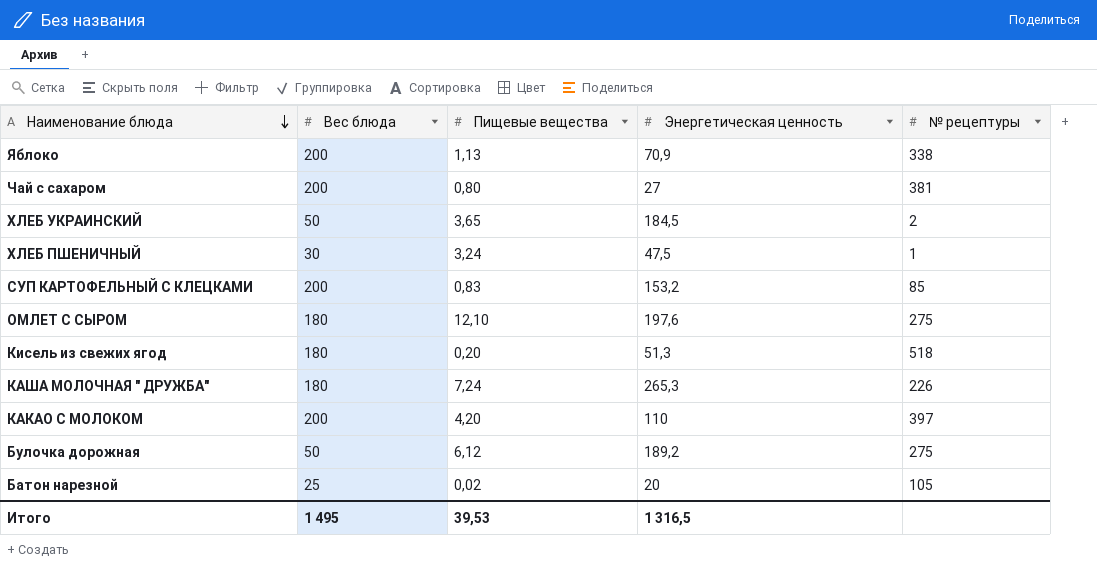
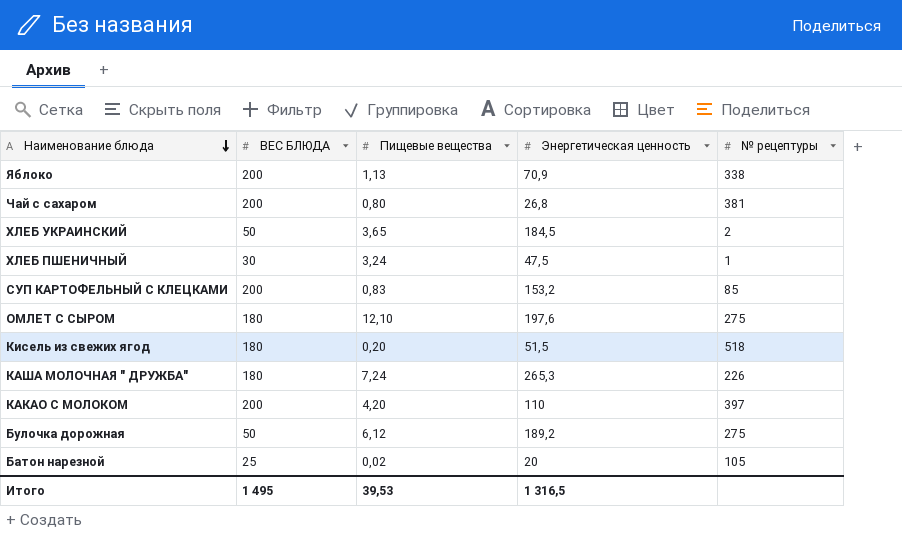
column name: Вес блюда -> ВЕС БЛЮДА
Чай с сахаром | Энергетическая ценность: 27 -> 26,8
Кисель из свежих ягод | Энергетическая ценность: 51,3 -> 51,5

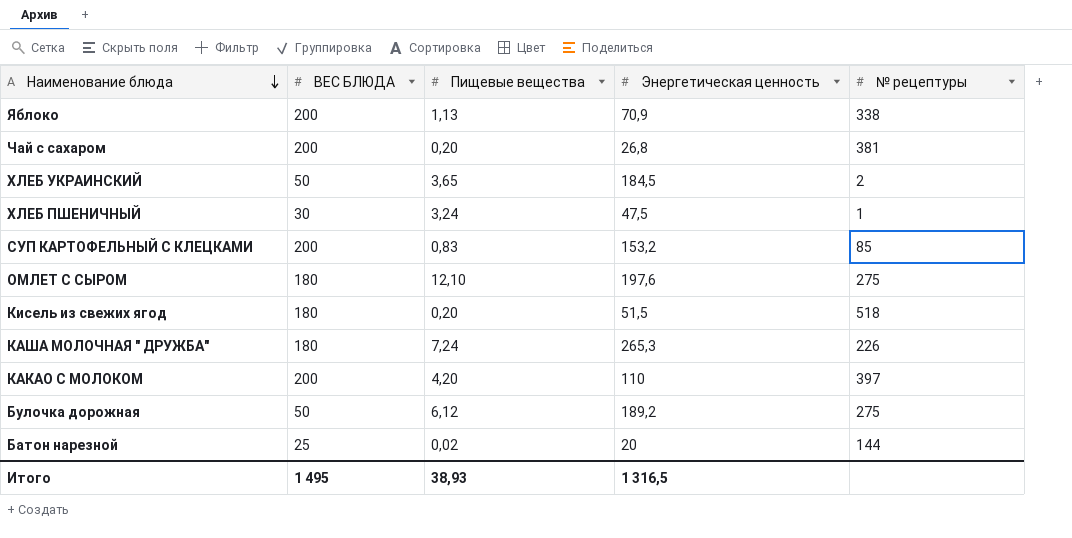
Чай с сахаром | Пищевые вещества: 0,80 -> 0,20
Батон нарезной | № рецептуры: 105 -> 144
Итого | Пищевые вещества: 39,53 -> 38,93

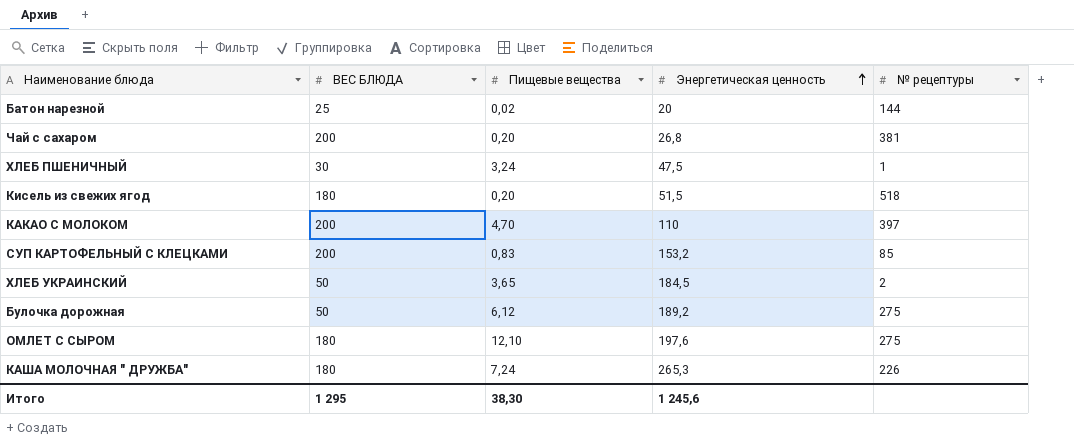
row order: Наименование блюда descending -> Энергетическая ценность ascending
row Яблоко: 200 | 1,13 | 70,9 | 338 -> none
КАКАО С МОЛОКОМ | Пищевые вещества: 4,20 -> 4,70
Итого | ВЕС БЛЮДА: 1 495 -> 1 295
Итого | Пищевые вещества: 38,93 -> 38,30
Итого | Энергетическая ценность: 1 316,5 -> 1 245,6

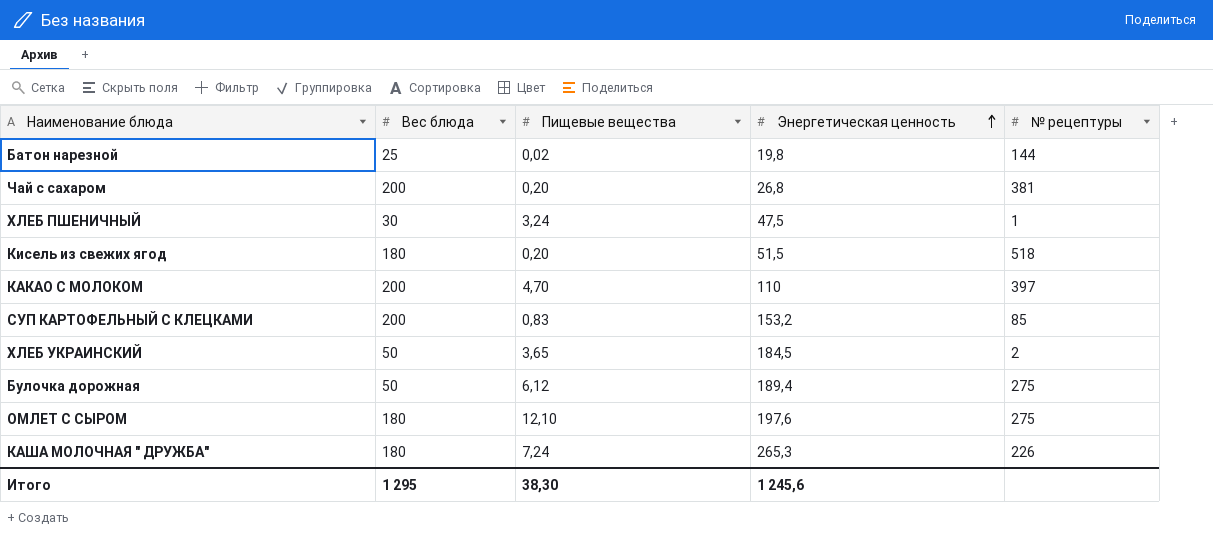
column name: ВЕС БЛЮДА -> Вес блюда
Батон нарезной | Энергетическая ценность: 20 -> 19,8
Булочка дорожная | Энергетическая ценность: 189,2 -> 189,4

